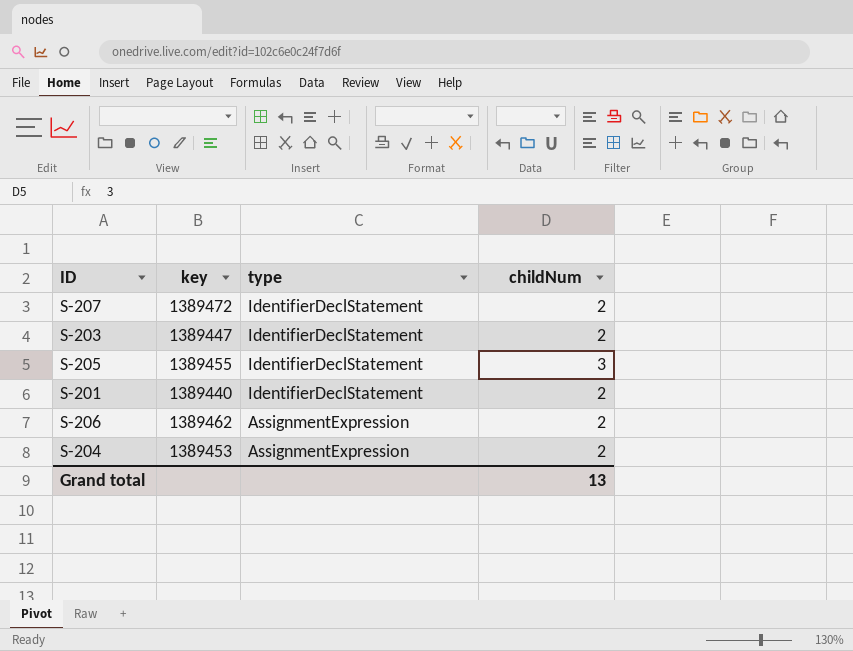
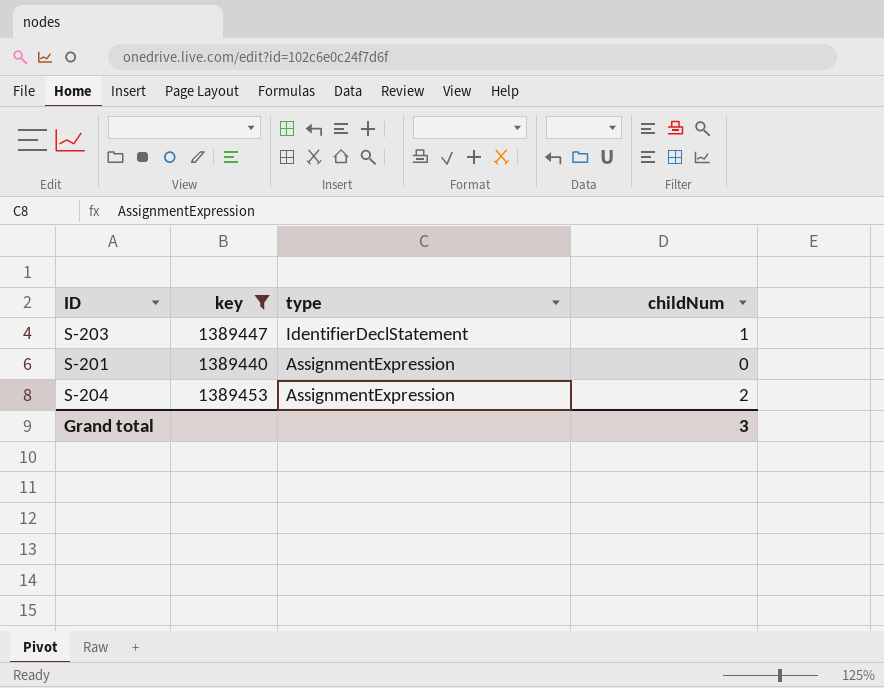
filter: none -> key <= 1389453
S-203 | childNum: 2 -> 1
S-201 | type: IdentifierDeclStatement -> AssignmentExpression
S-201 | childNum: 2 -> 0
Grand total | childNum: 13 -> 3

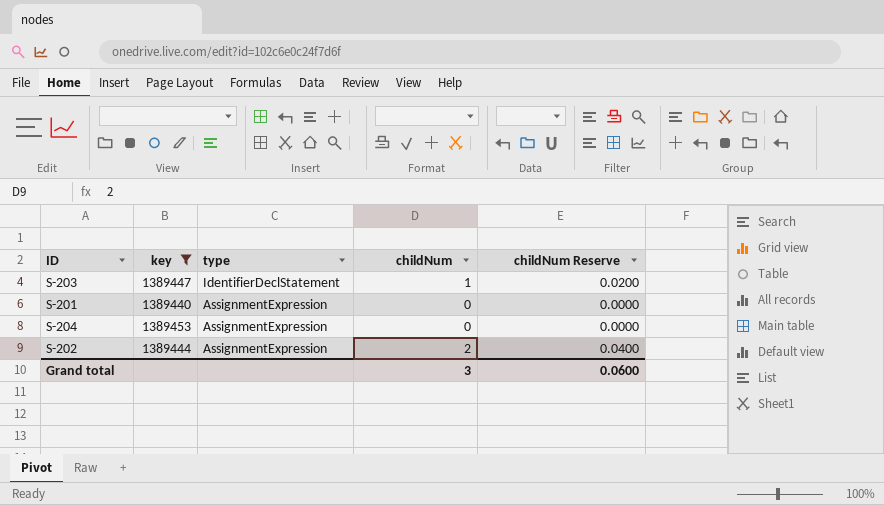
column childNum Reserve | formula: none -> [childNum] * 0.02
S-204 | childNum: 2 -> 0
row S-202: none -> 1389444 | AssignmentExpression | 2 | 0.0400

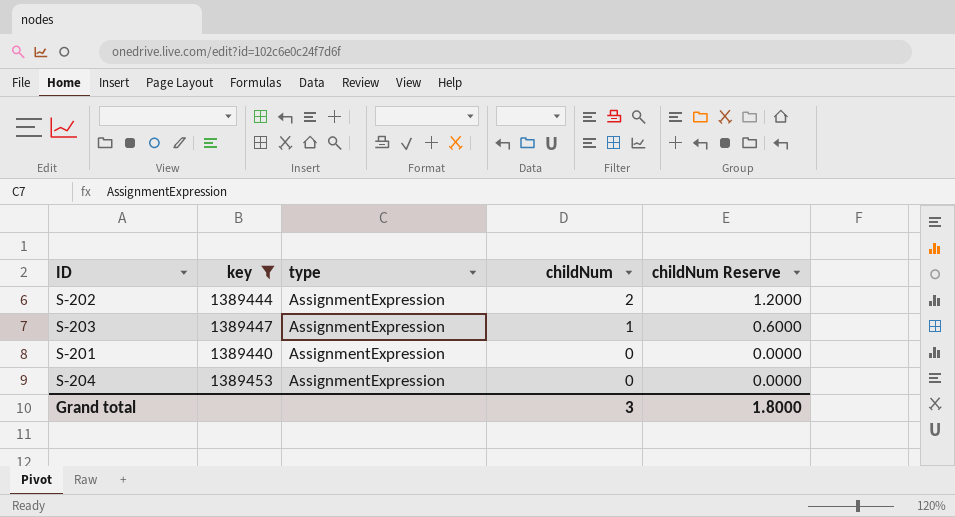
row order: type descending -> childNum descending
column childNum Reserve | formula: [childNum] * 0.02 -> [childNum] * 0.6
S-203 | type: IdentifierDeclStatement -> AssignmentExpression
Grand total | childNum Reserve: 0.0600 -> 1.8000

